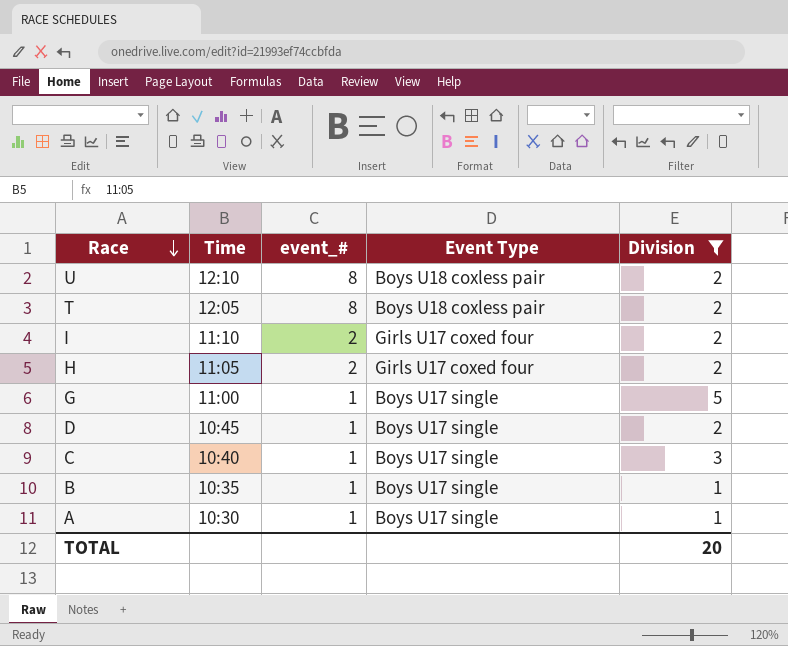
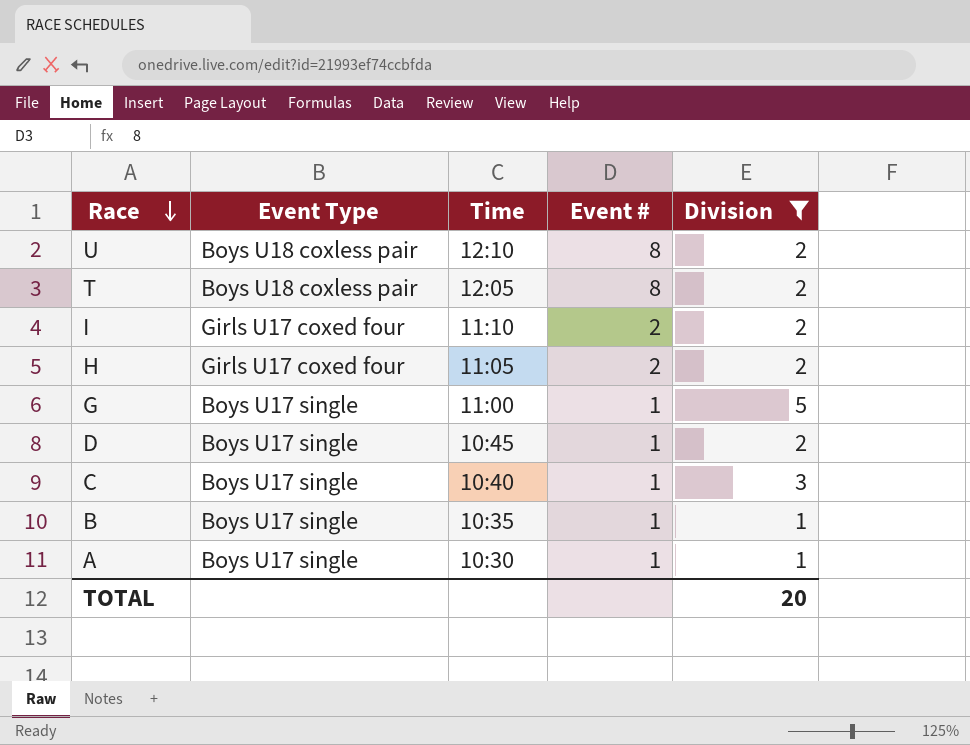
column Event Type | position: 4 -> 2
column name: event_# -> Event #

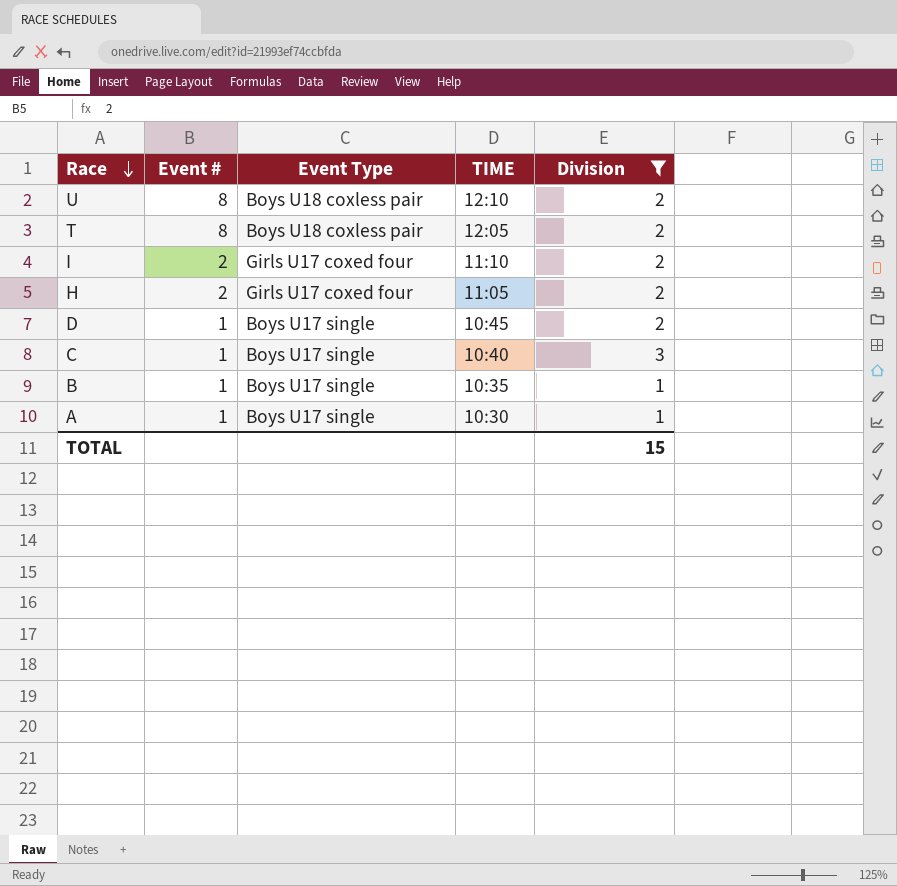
column Event # | position: 4 -> 2
column name: Time -> TIME
row G: Boys U17 single | 11:00 | 1 | 5 -> none
TOTAL | Division: 20 -> 15

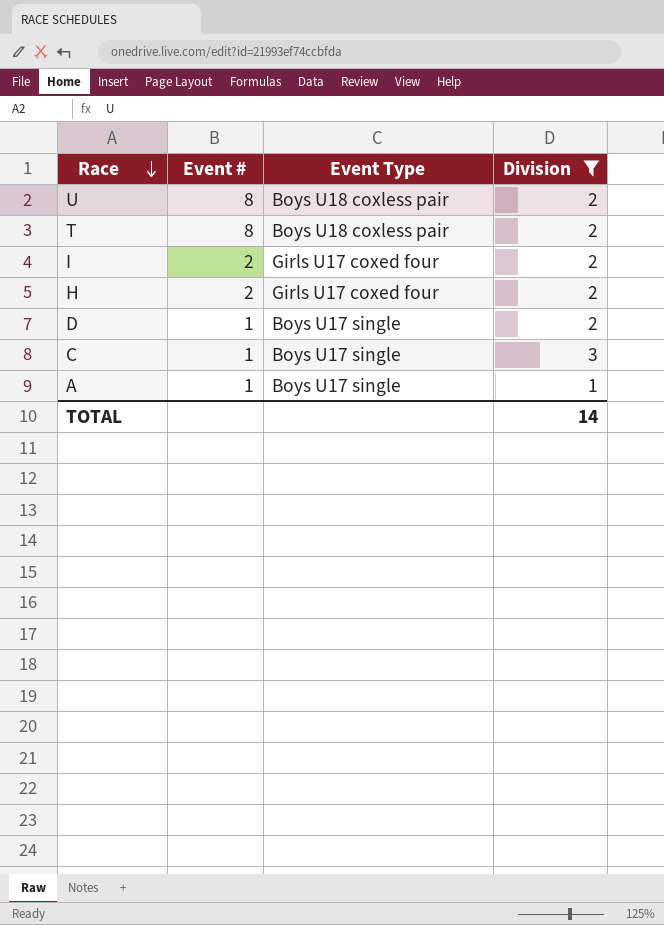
column TIME | position: 4 -> none
row B: 1 | Boys U17 single | 10:35 | 1 -> none
TOTAL | Division: 15 -> 14

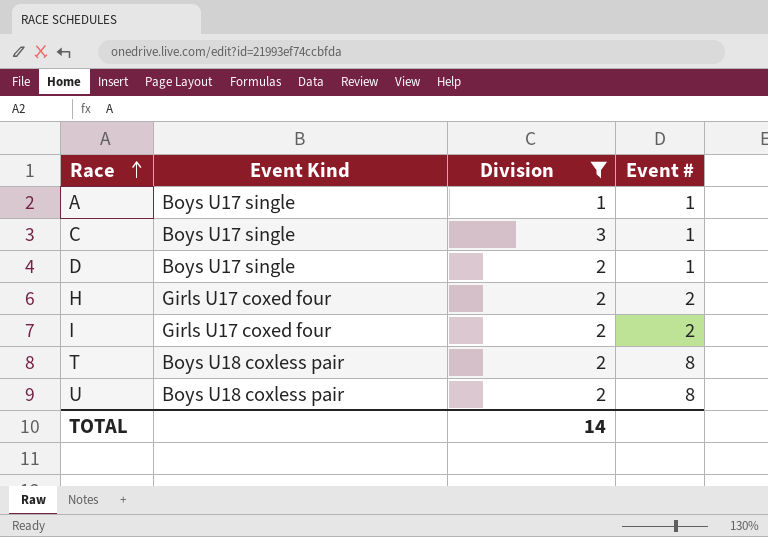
row order: Race descending -> Race ascending
column name: Event Type -> Event Kind
column Event # | position: 2 -> 4

